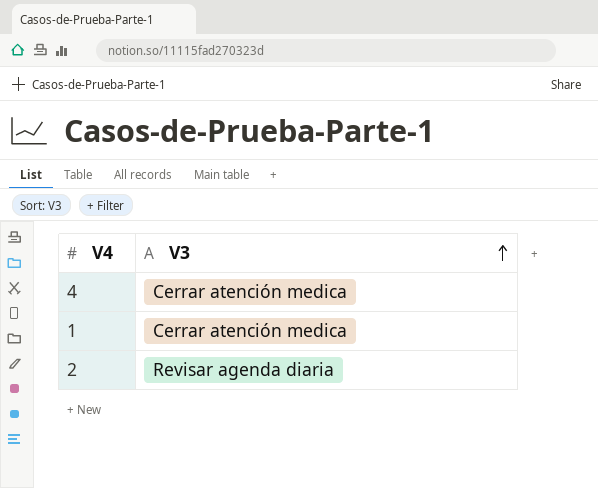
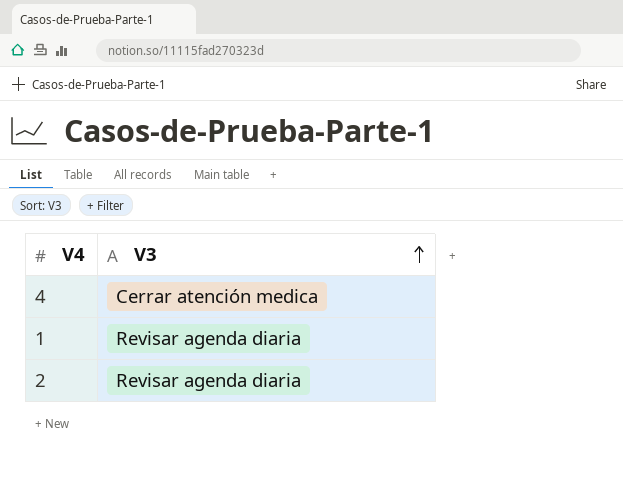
1 | V3: Cerrar atención medica -> Revisar agenda diaria

